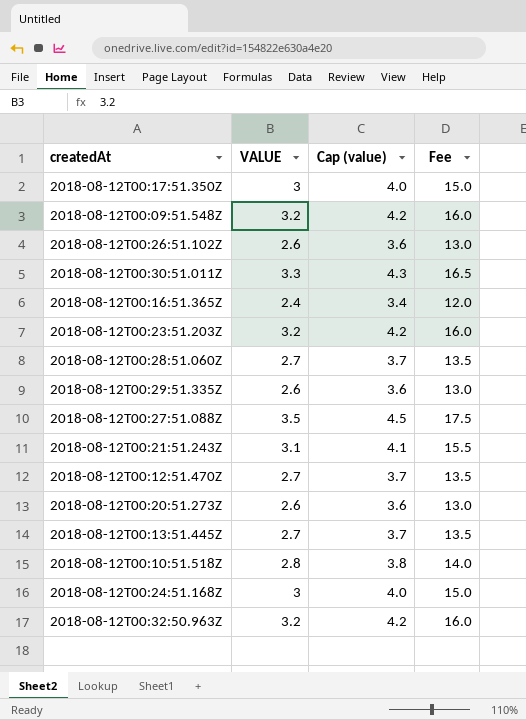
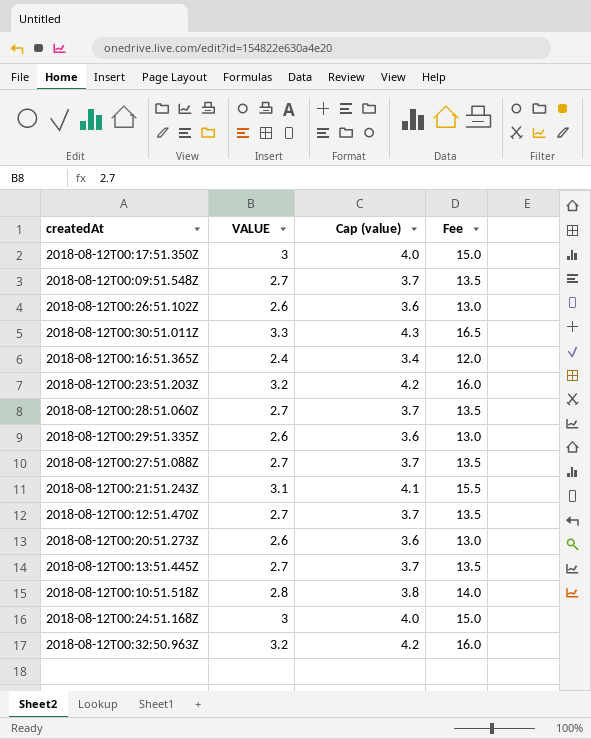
2018-08-12T00:09:51.548Z | VALUE: 3.2 -> 2.7
2018-08-12T00:09:51.548Z | Cap (value): 4.2 -> 3.7
2018-08-12T00:09:51.548Z | Fee: 16.0 -> 13.5
2018-08-12T00:27:51.088Z | VALUE: 3.5 -> 2.7
2018-08-12T00:27:51.088Z | Cap (value): 4.5 -> 3.7
2018-08-12T00:27:51.088Z | Fee: 17.5 -> 13.5

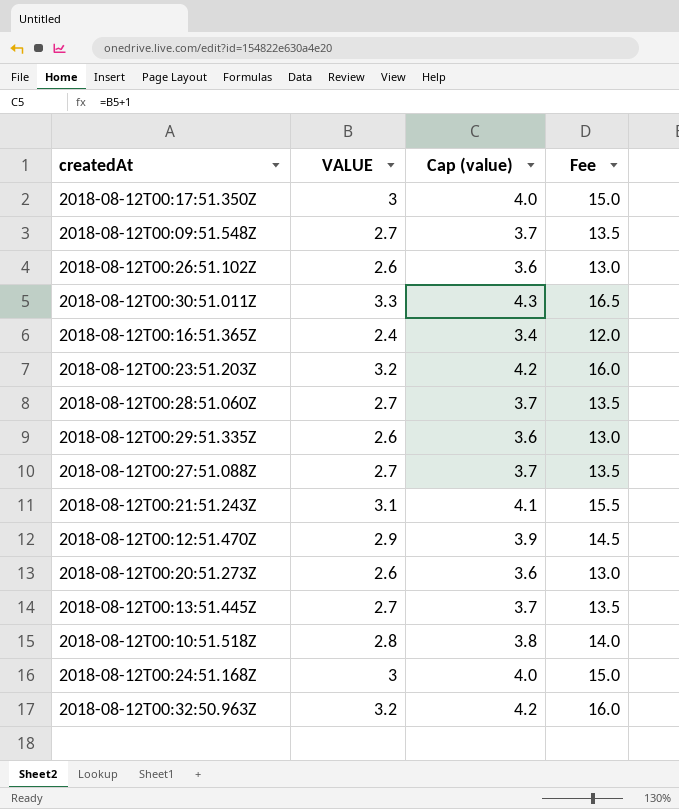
2018-08-12T00:12:51.470Z | VALUE: 2.7 -> 2.9
2018-08-12T00:12:51.470Z | Cap (value): 3.7 -> 3.9
2018-08-12T00:12:51.470Z | Fee: 13.5 -> 14.5

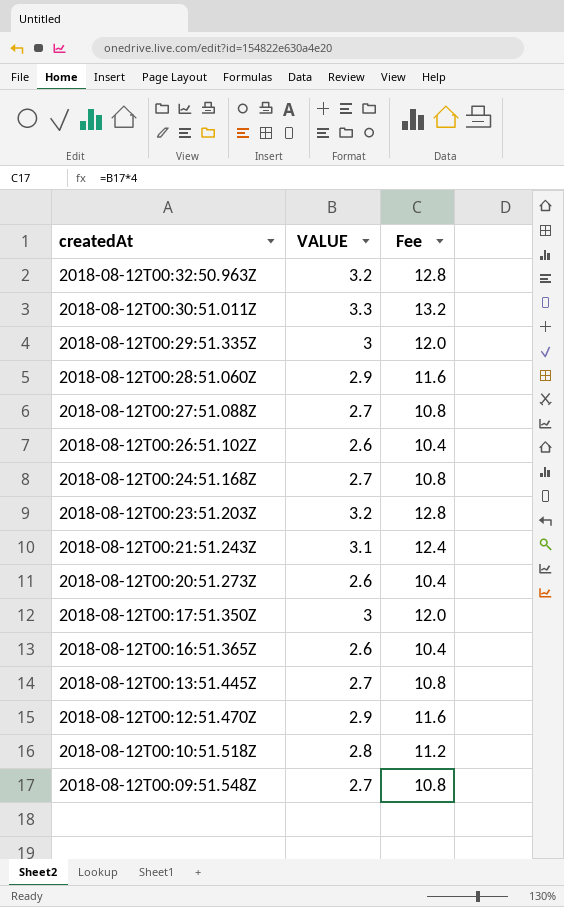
row order: none -> createdAt descending
column Cap (value) | formula: [VALUE] + 1 -> none
column Fee | formula: [VALUE] * 5 -> [VALUE] * 4
2018-08-12T00:29:51.335Z | VALUE: 2.6 -> 3
2018-08-12T00:28:51.060Z | VALUE: 2.7 -> 2.9
2018-08-12T00:24:51.168Z | VALUE: 3 -> 2.7
2018-08-12T00:16:51.365Z | VALUE: 2.4 -> 2.6

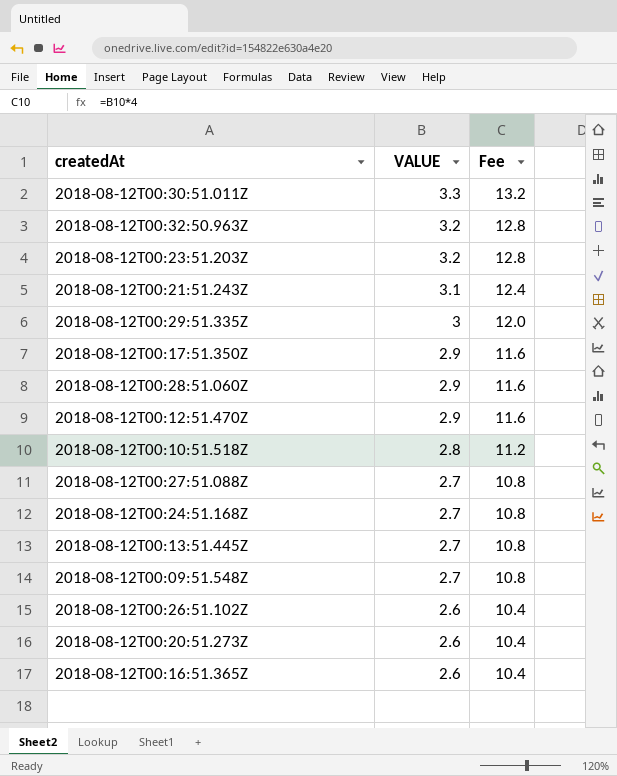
row order: createdAt descending -> VALUE descending
2018-08-12T00:17:51.350Z | VALUE: 3 -> 2.9
2018-08-12T00:17:51.350Z | Fee: 12.0 -> 11.6

